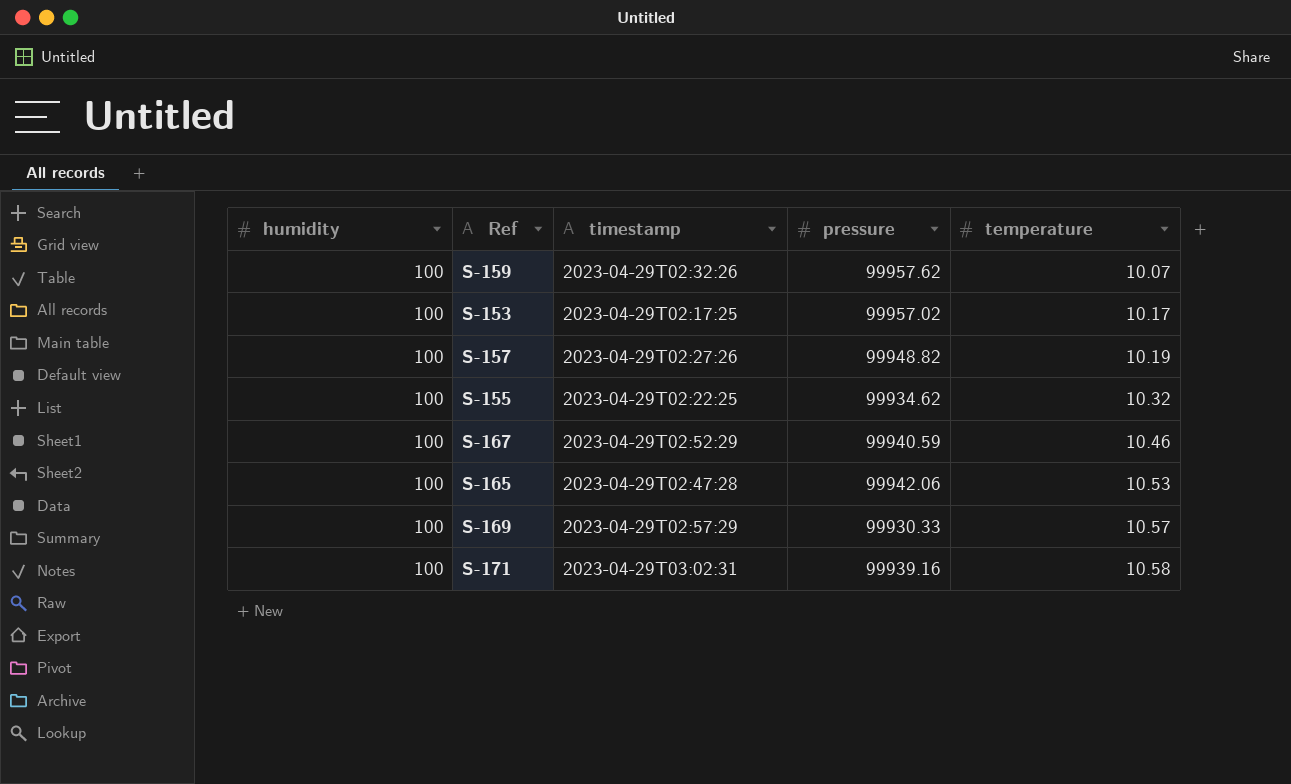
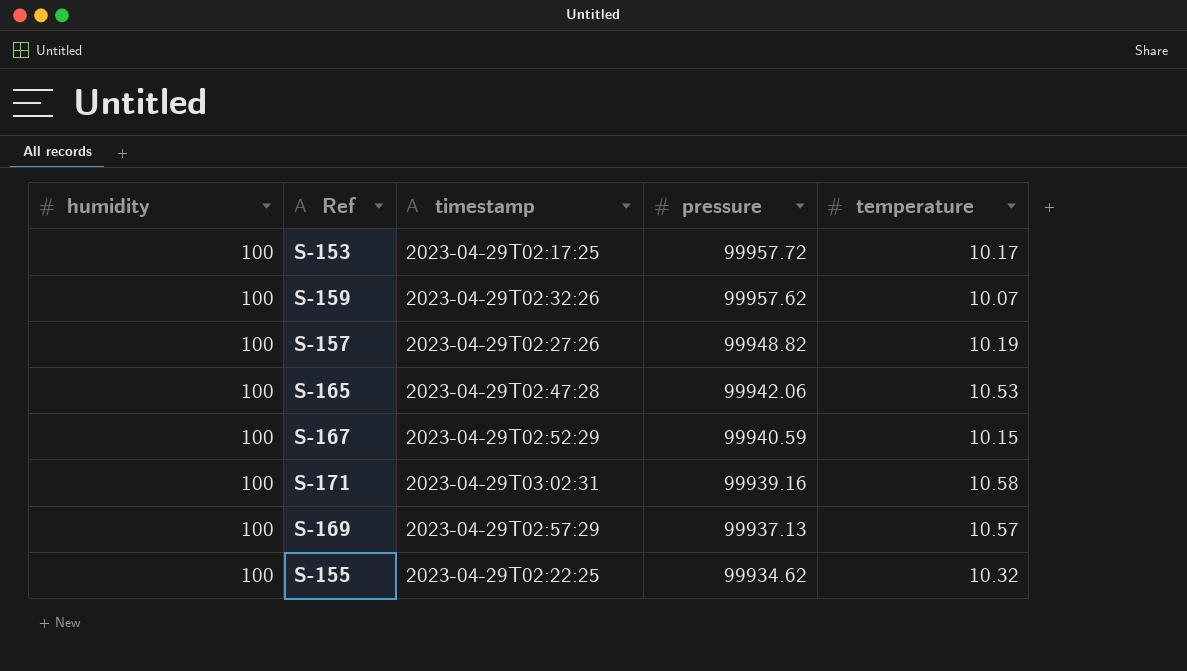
row order: temperature ascending -> pressure descending
S-153 | pressure: 99957.02 -> 99957.72
S-167 | temperature: 10.46 -> 10.15
S-169 | pressure: 99930.33 -> 99937.13

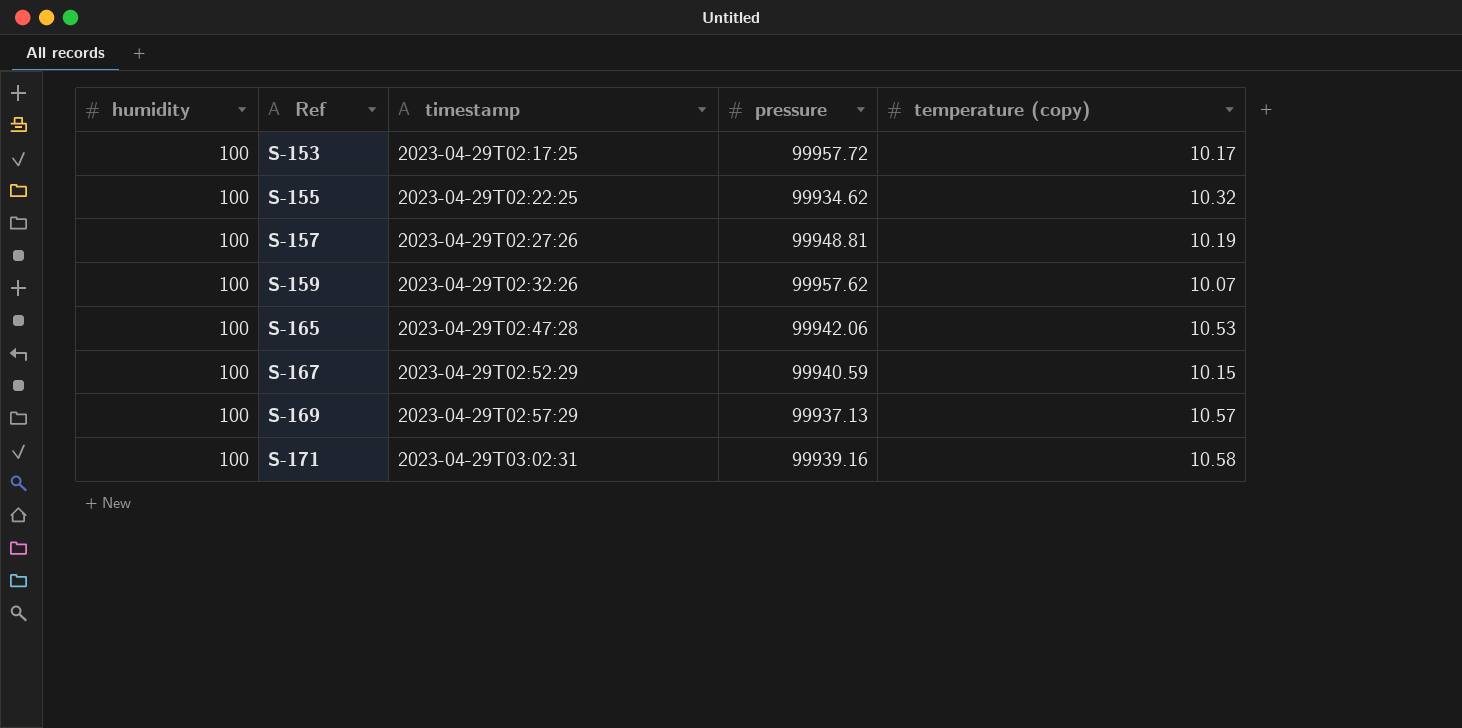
row order: pressure descending -> Ref ascending
column name: temperature -> temperature (copy)
S-157 | pressure: 99948.82 -> 99948.81

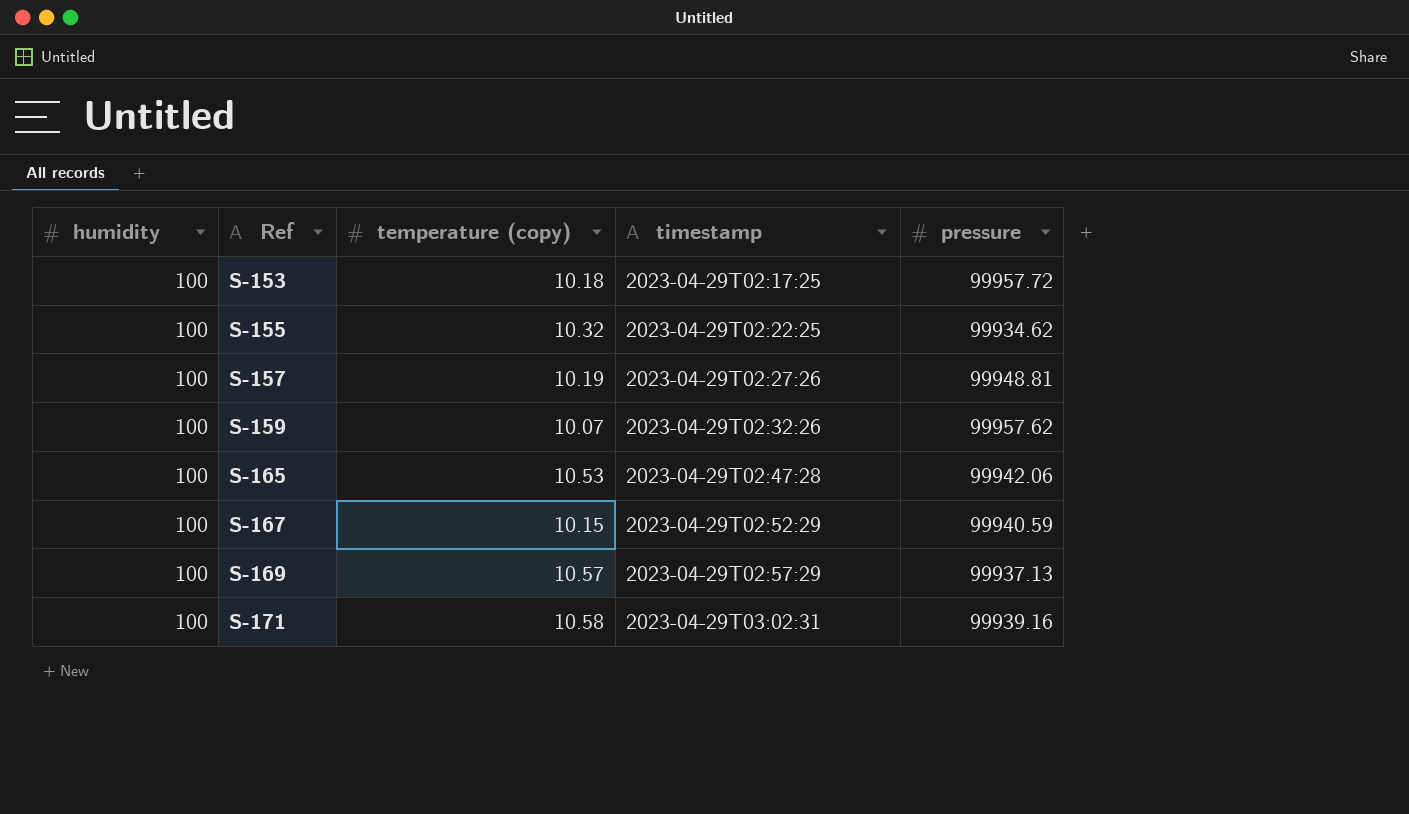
column temperature (copy) | position: 5 -> 3
S-153 | temperature (copy): 10.17 -> 10.18

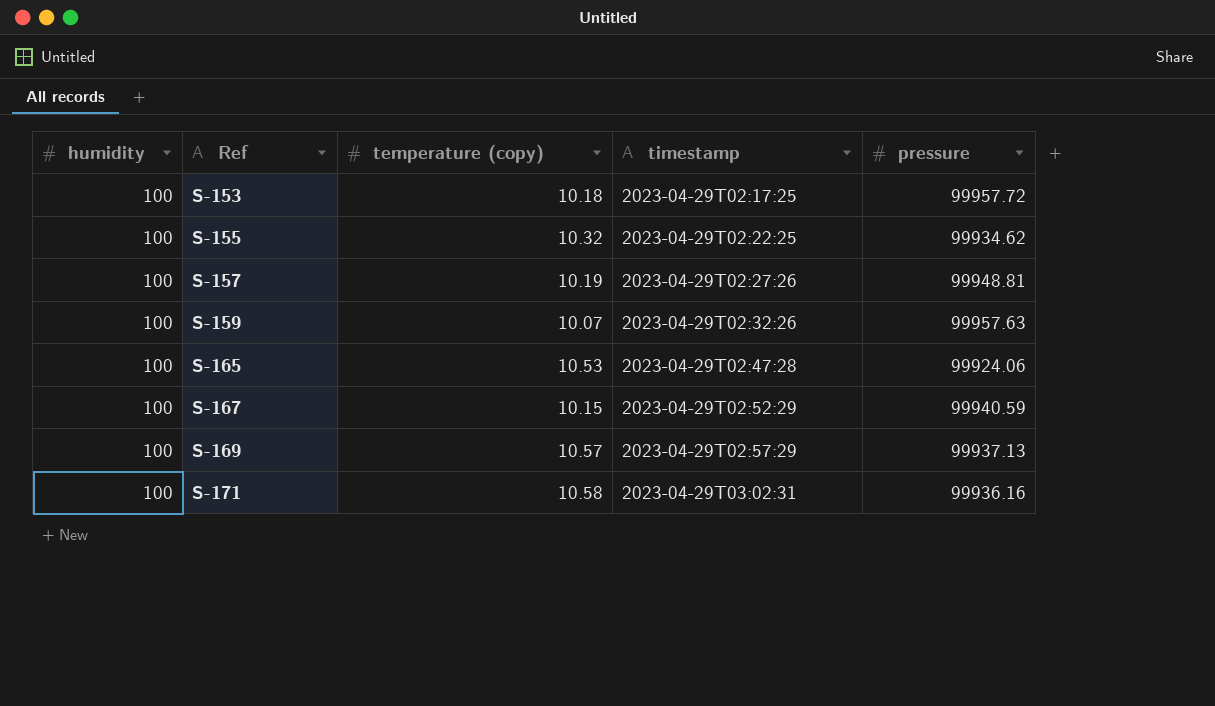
S-159 | pressure: 99957.62 -> 99957.63
S-165 | pressure: 99942.06 -> 99924.06
S-171 | pressure: 99939.16 -> 99936.16

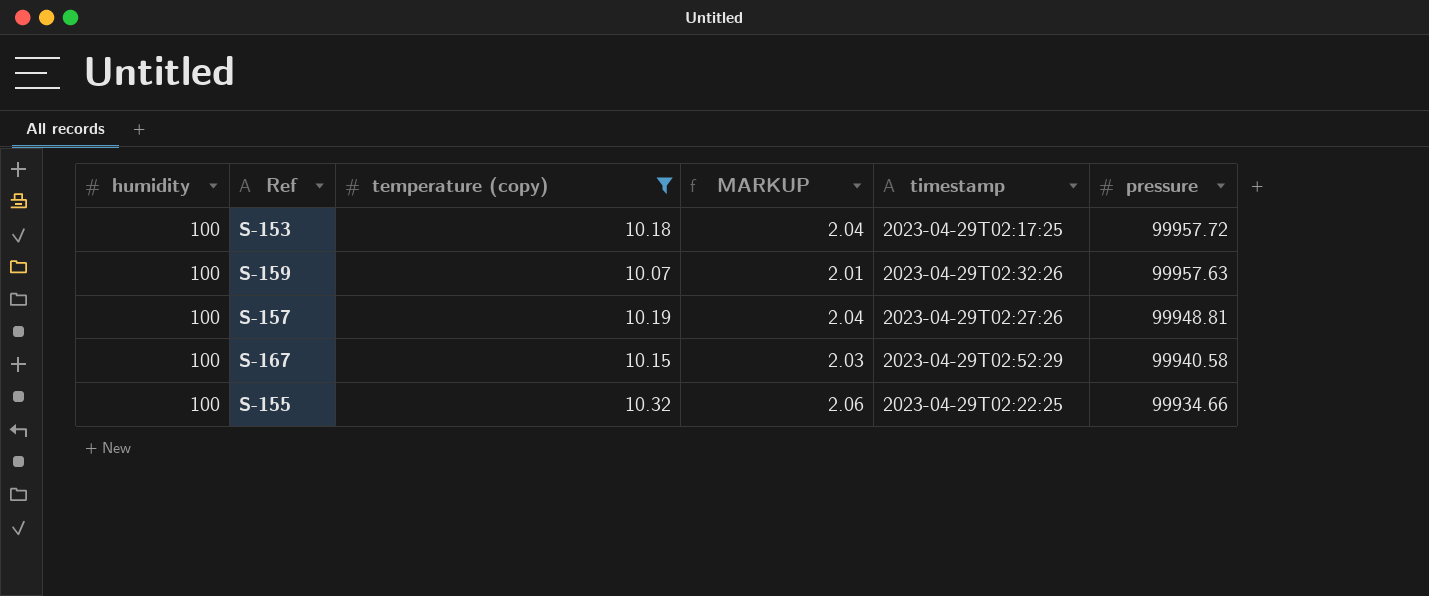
filter: none -> temperature (copy) <= 10.32
row order: Ref ascending -> pressure descending
column MARKUP | formula: none -> [temperature (copy)] * 0.2
S-167 | pressure: 99940.59 -> 99940.58
S-155 | pressure: 99934.62 -> 99934.66

